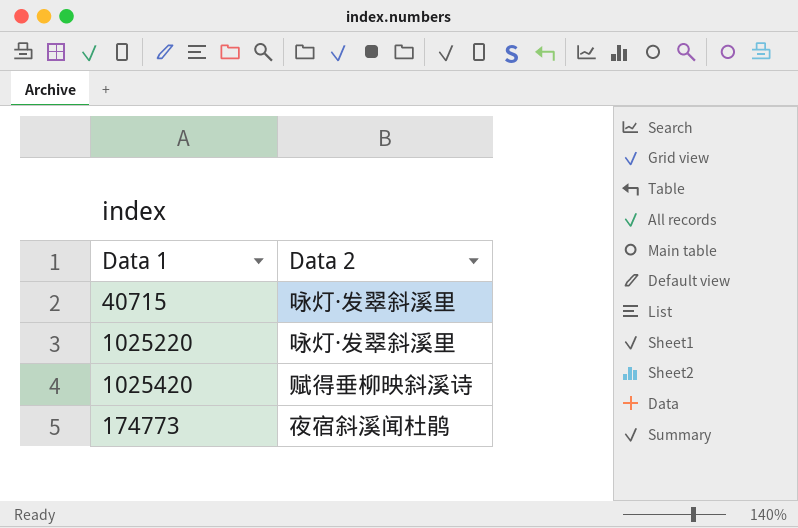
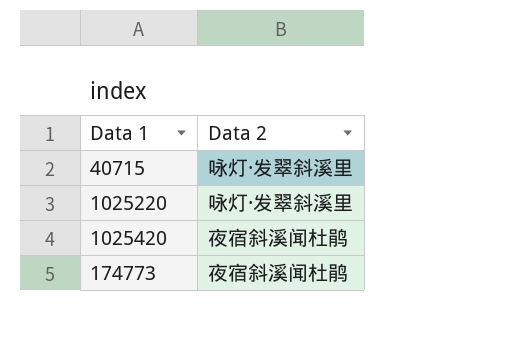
1025420 | Data 2: 赋得垂柳映斜溪诗 -> 夜宿斜溪闻杜鹃

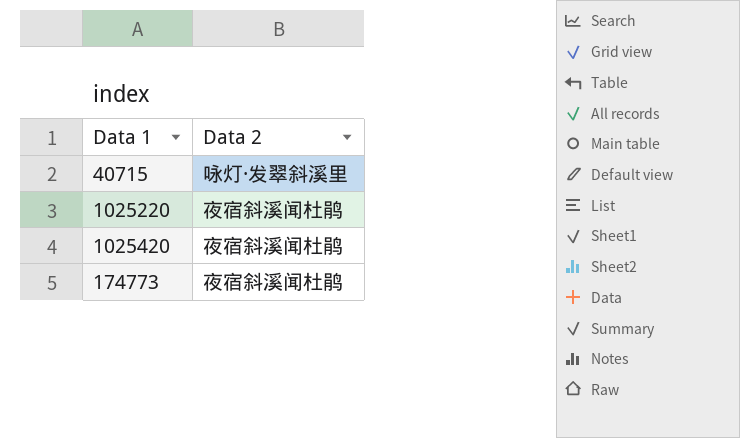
1025220 | Data 2: 咏灯·发翠斜溪里 -> 夜宿斜溪闻杜鹃

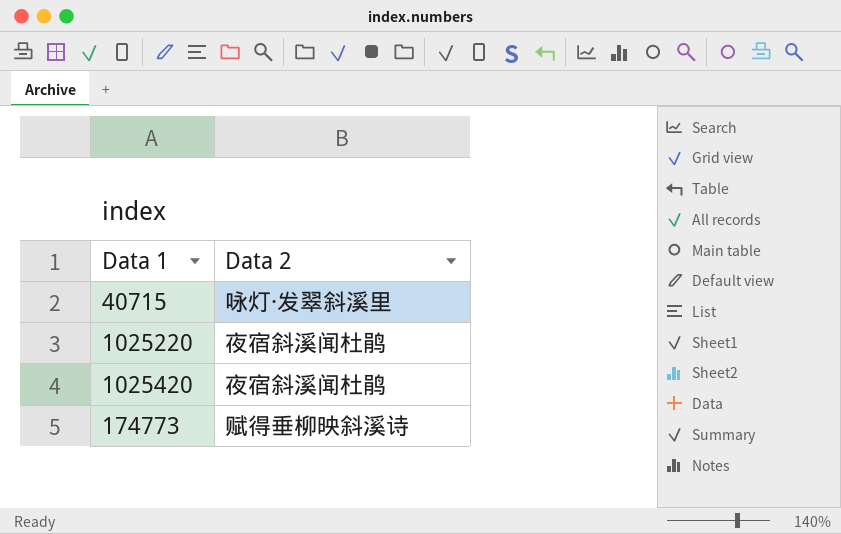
174773 | Data 2: 夜宿斜溪闻杜鹃 -> 赋得垂柳映斜溪诗

